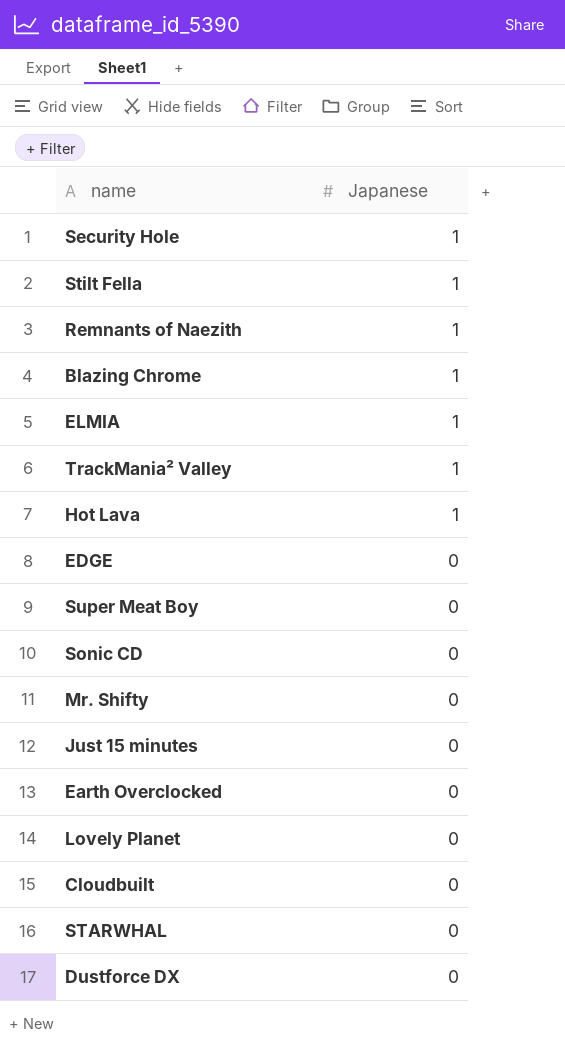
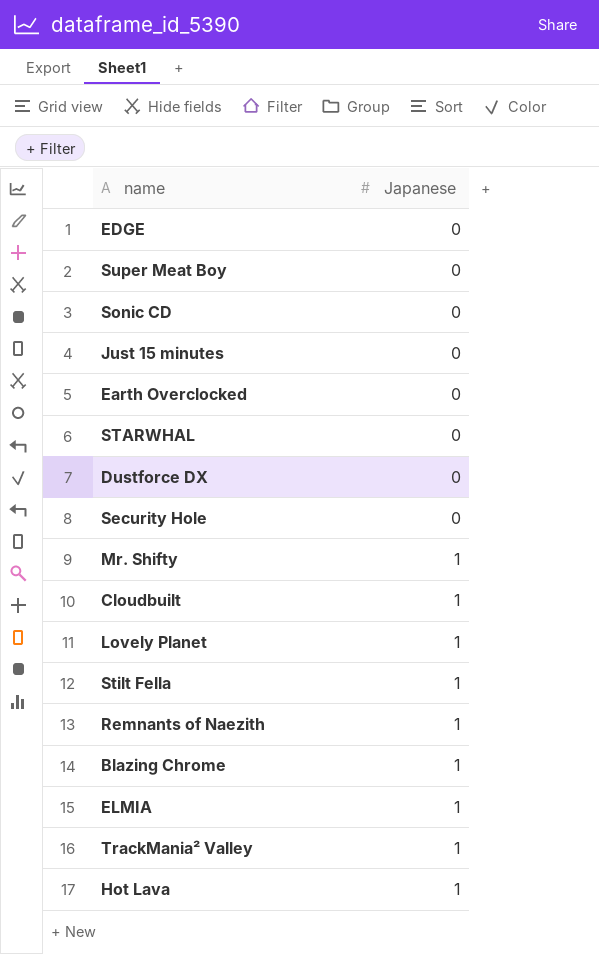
row order: Japanese descending -> Japanese ascending
Security Hole | Japanese: 1 -> 0
Mr. Shifty | Japanese: 0 -> 1
Cloudbuilt | Japanese: 0 -> 1
Lovely Planet | Japanese: 0 -> 1

